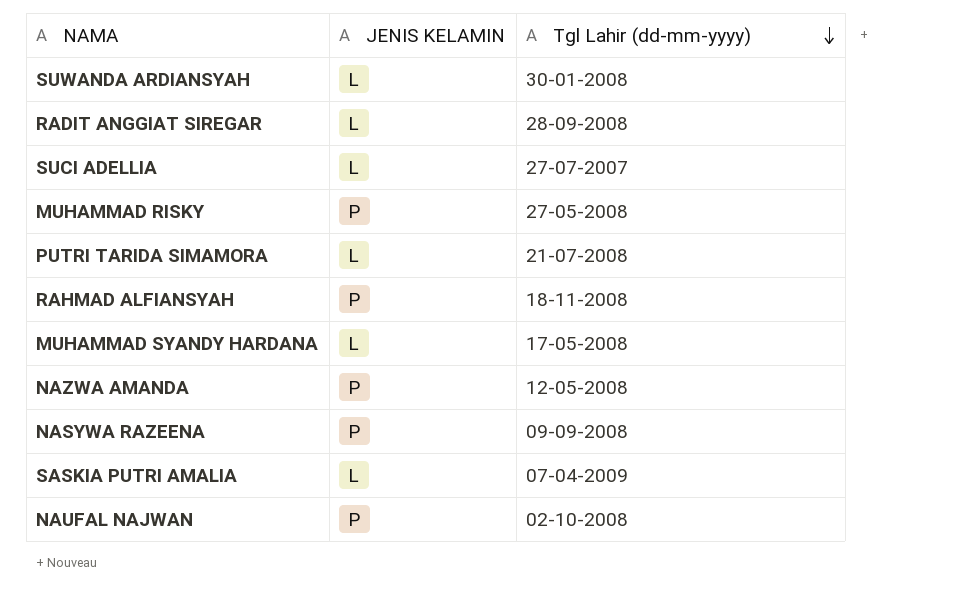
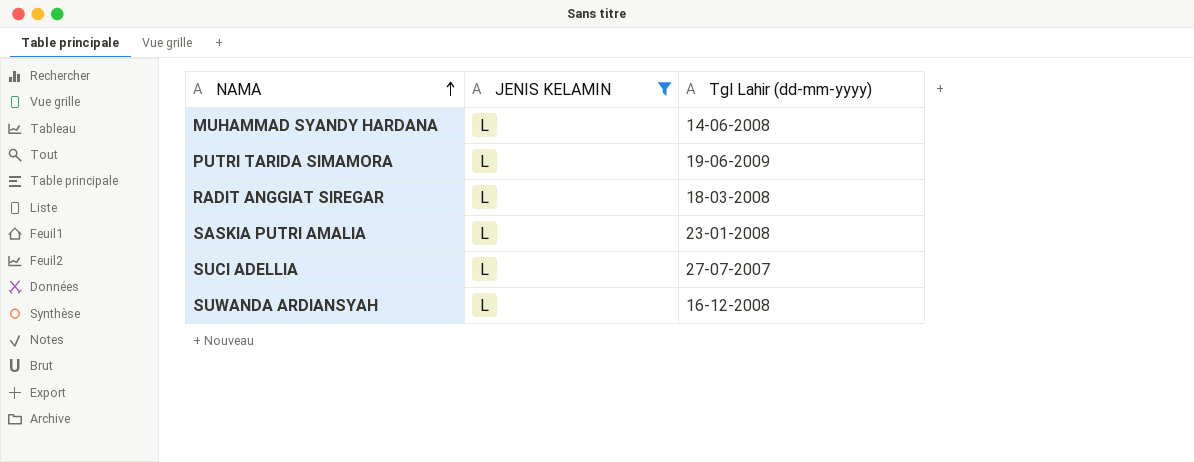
filter: none -> JENIS KELAMIN = L
row order: Tgl Lahir (dd-mm-yyyy) descending -> NAMA ascending
MUHAMMAD SYANDY HARDANA | Tgl Lahir (dd-mm-yyyy): 17-05-2008 -> 14-06-2008
PUTRI TARIDA SIMAMORA | Tgl Lahir (dd-mm-yyyy): 21-07-2008 -> 19-06-2009
RADIT ANGGIAT SIREGAR | Tgl Lahir (dd-mm-yyyy): 28-09-2008 -> 18-03-2008
SASKIA PUTRI AMALIA | Tgl Lahir (dd-mm-yyyy): 07-04-2009 -> 23-01-2008
SUWANDA ARDIANSYAH | Tgl Lahir (dd-mm-yyyy): 30-01-2008 -> 16-12-2008

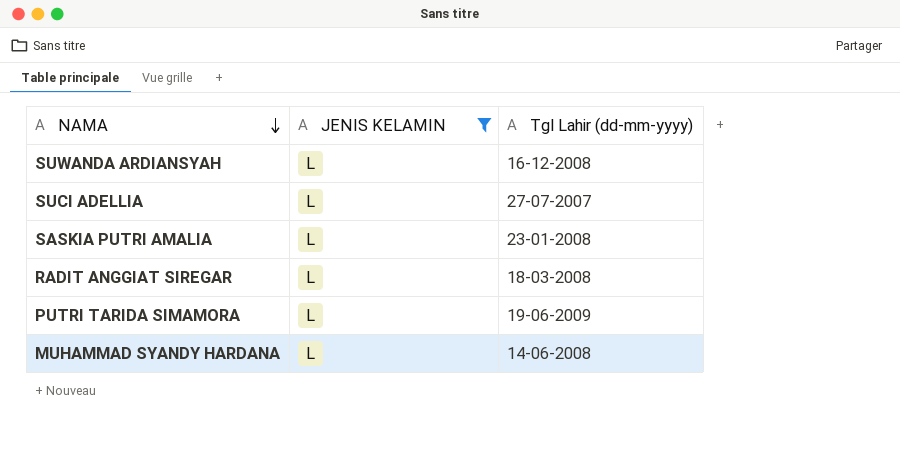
row order: NAMA ascending -> NAMA descending

